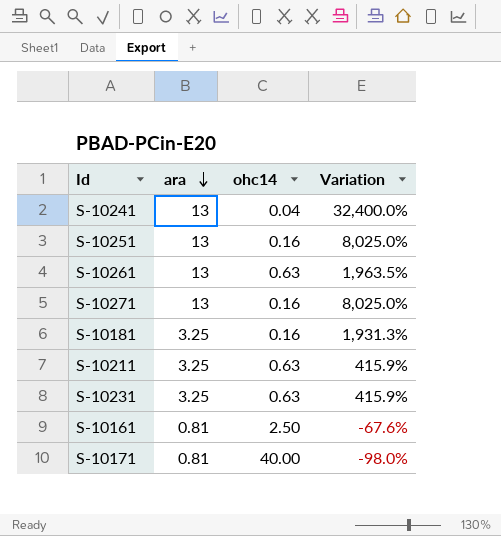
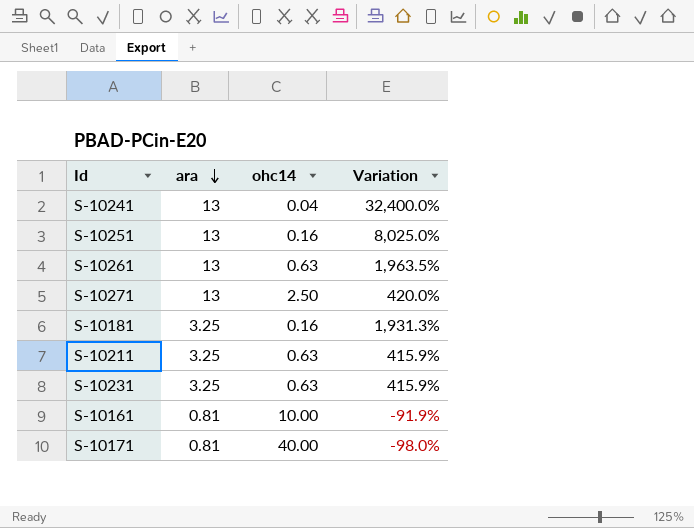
S-10271 | ohc14: 0.16 -> 2.50
S-10271 | Variation: 8,025.0% -> 420.0%
S-10161 | ohc14: 2.50 -> 10.00
S-10161 | Variation: -67.6% -> -91.9%

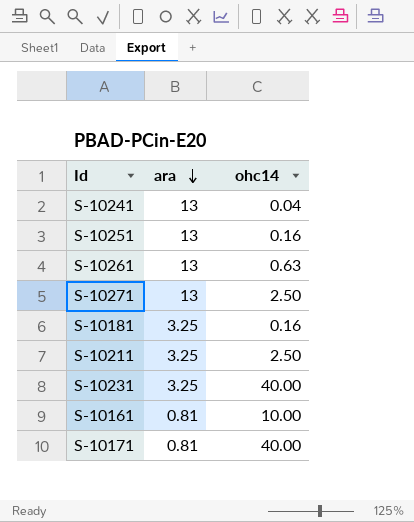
column Variation | formula: ([ara] - [ohc14]) / [ohc14] -> none
S-10211 | ohc14: 0.63 -> 2.50
S-10231 | ohc14: 0.63 -> 40.00

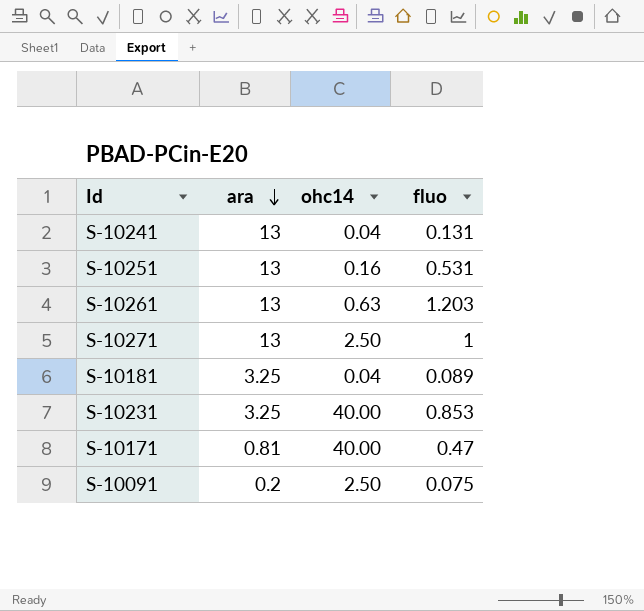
column fluo | position: none -> 4
row S-10211: 3.25 | 2.50 -> none
row S-10161: 0.81 | 10.00 -> none
S-10181 | ohc14: 0.16 -> 0.04
row S-10091: none -> 0.2 | 2.50 | 0.075

